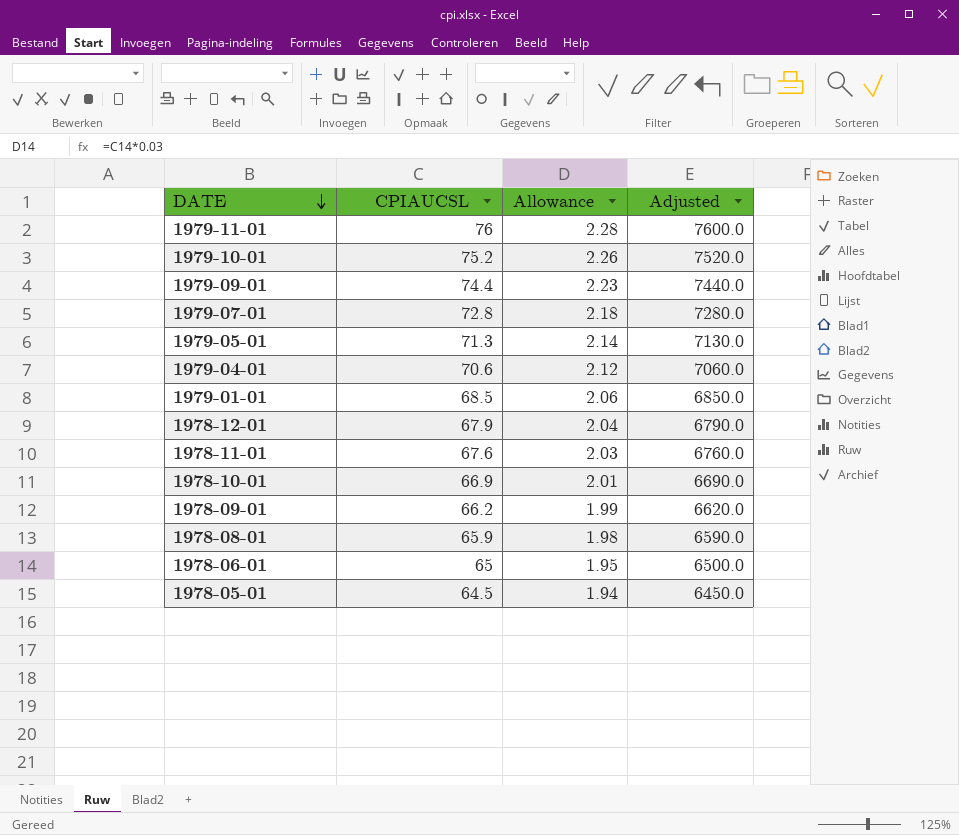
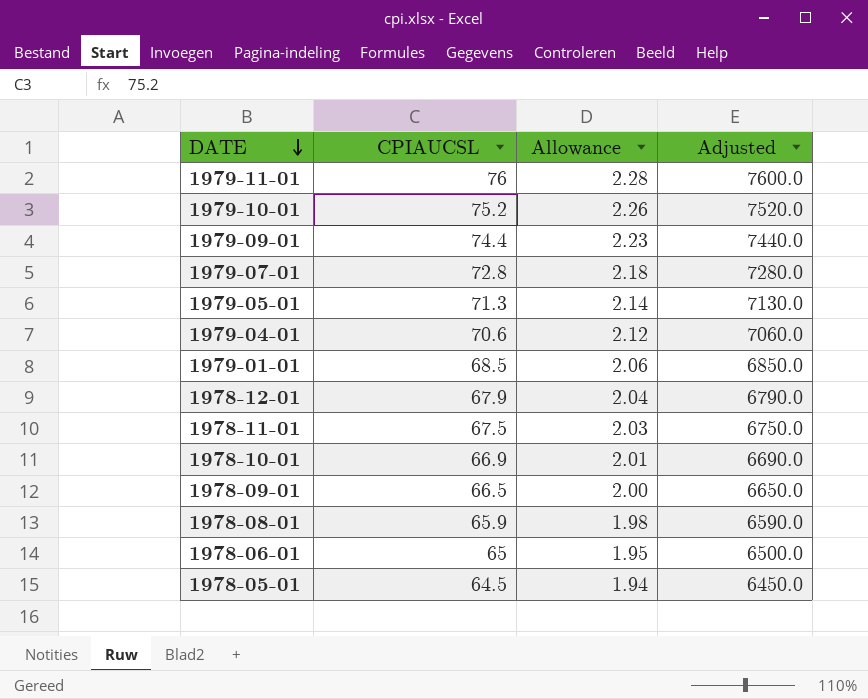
1978-11-01 | CPIAUCSL: 67.6 -> 67.5
1978-11-01 | Adjusted: 6760.0 -> 6750.0
1978-09-01 | CPIAUCSL: 66.2 -> 66.5
1978-09-01 | Allowance: 1.99 -> 2.00
1978-09-01 | Adjusted: 6620.0 -> 6650.0

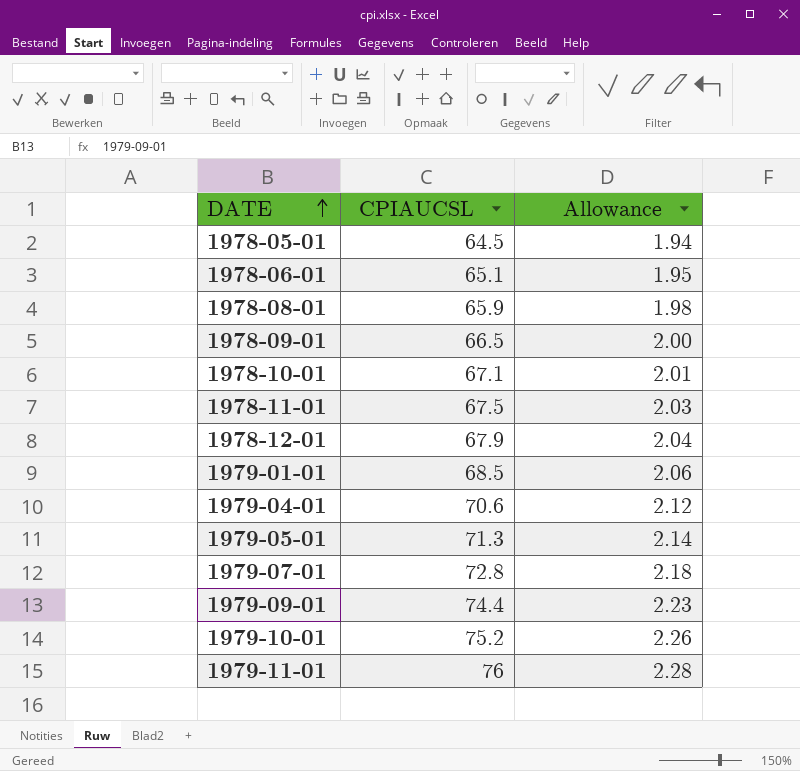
row order: DATE descending -> DATE ascending
column Adjusted | formula: [CPIAUCSL] * 100 -> none
1978-06-01 | CPIAUCSL: 65 -> 65.1
1978-10-01 | CPIAUCSL: 66.9 -> 67.1

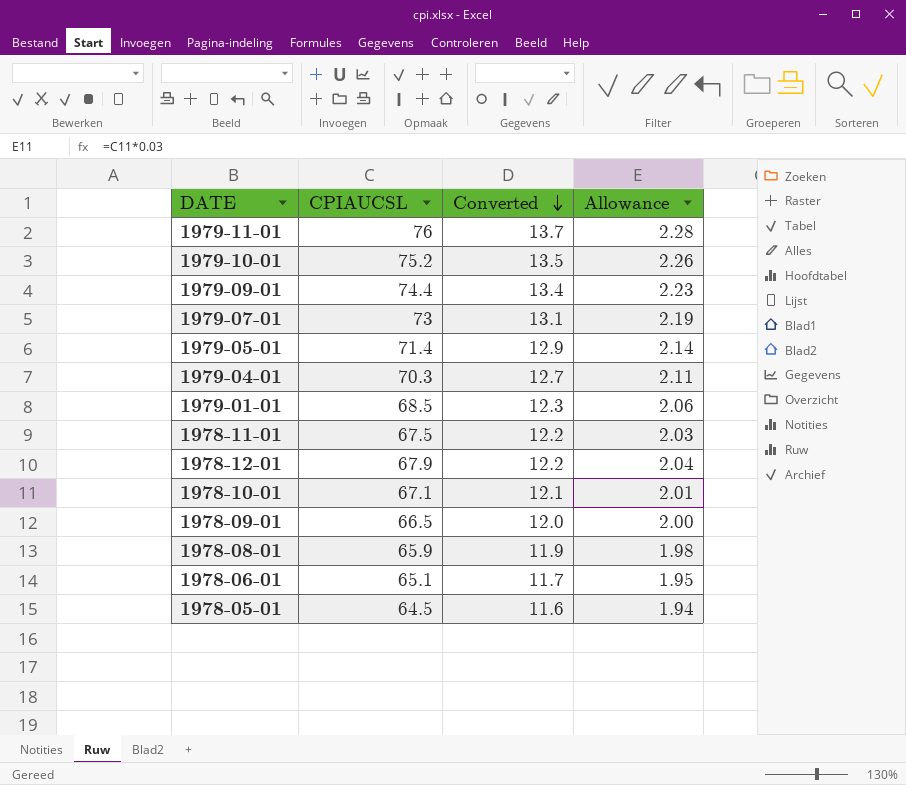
row order: DATE ascending -> Converted descending
column Converted | formula: none -> [CPIAUCSL] * 0.18
1979-07-01 | CPIAUCSL: 72.8 -> 73
1979-07-01 | Allowance: 2.18 -> 2.19
1979-05-01 | CPIAUCSL: 71.3 -> 71.4
1979-04-01 | CPIAUCSL: 70.6 -> 70.3
1979-04-01 | Allowance: 2.12 -> 2.11

